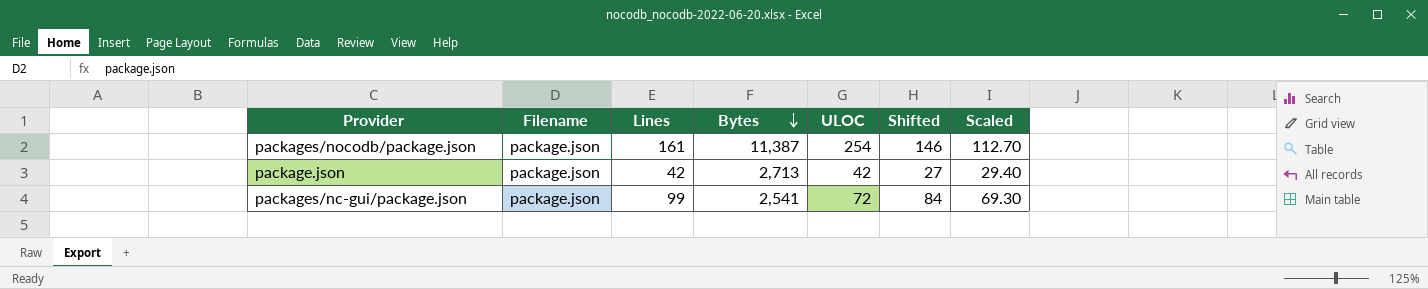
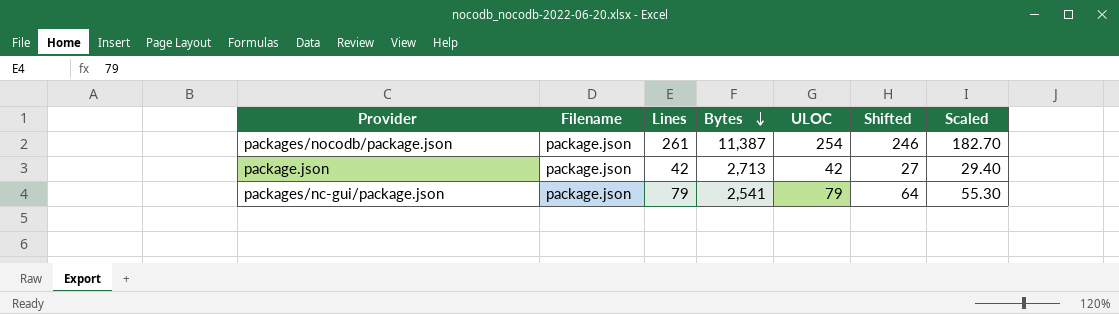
packages/nocodb/package.json | Lines: 161 -> 261
packages/nocodb/package.json | Shifted: 146 -> 246
packages/nocodb/package.json | Scaled: 112.70 -> 182.70
packages/nc-gui/package.json | Lines: 99 -> 79
packages/nc-gui/package.json | ULOC: 72 -> 79
packages/nc-gui/package.json | Shifted: 84 -> 64
packages/nc-gui/package.json | Scaled: 69.30 -> 55.30

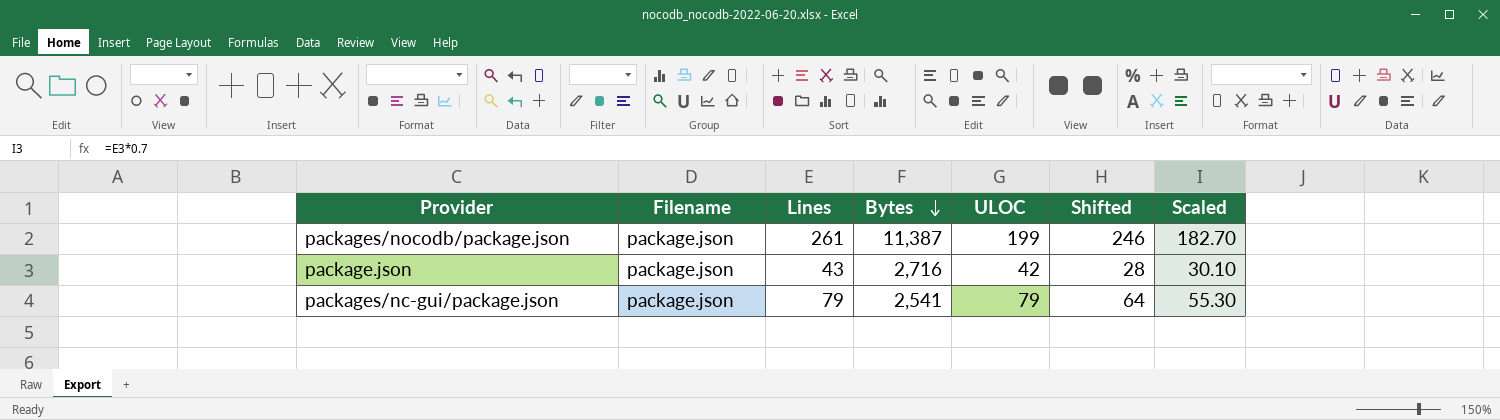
packages/nocodb/package.json | ULOC: 254 -> 199
package.json | Lines: 42 -> 43
package.json | Bytes: 2,713 -> 2,716
package.json | Shifted: 27 -> 28
package.json | Scaled: 29.40 -> 30.10

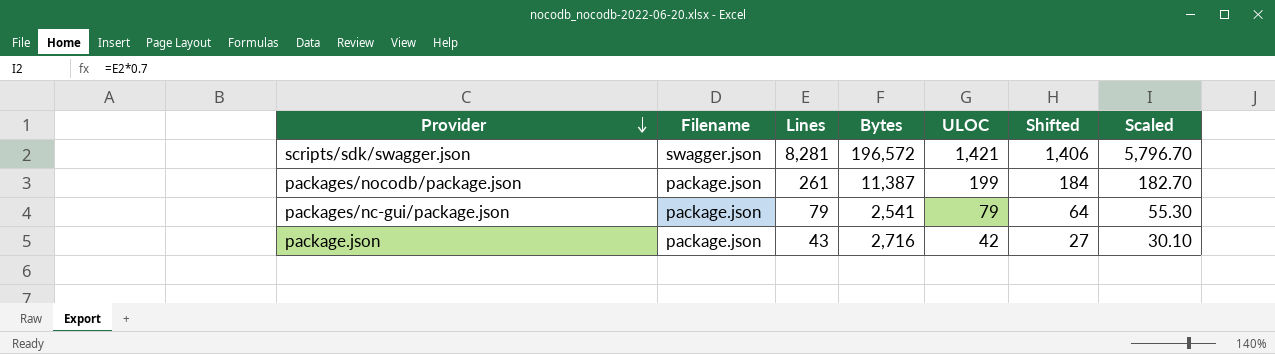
row order: Bytes descending -> Provider descending
column Shifted | formula: [Lines] - 15 -> [ULOC] - 15
row scripts/sdk/swagger.json: none -> swagger.json | 8,281 | 196,572 | 1,421 | 1,406 | 5,796.70

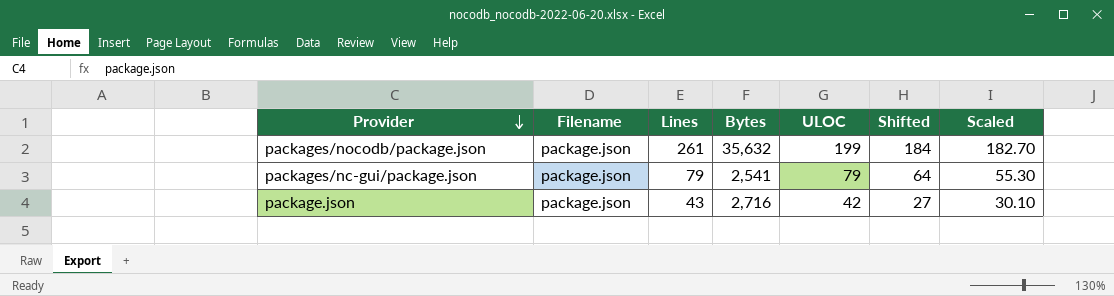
row scripts/sdk/swagger.json: swagger.json | 8,281 | 196,572 | 1,421 | 1,406 | 5,796.70 -> none
packages/nocodb/package.json | Bytes: 11,387 -> 35,632

